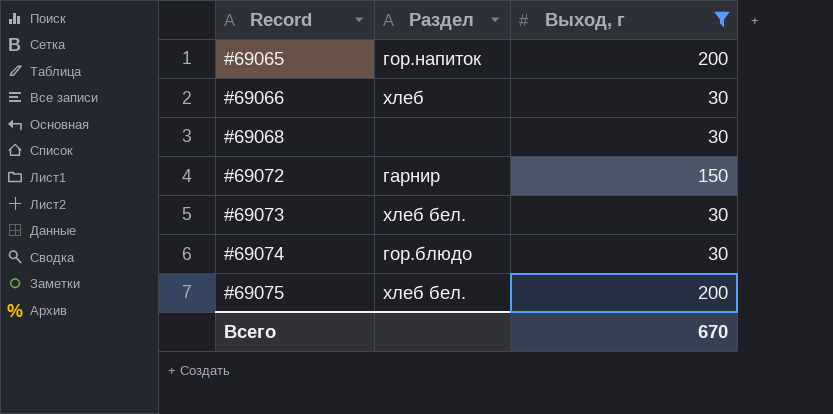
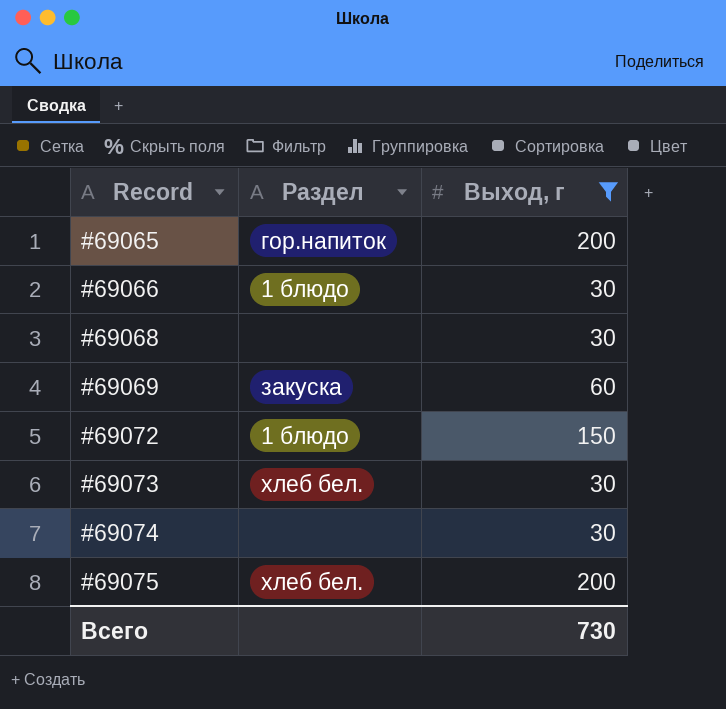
#69066 | Раздел: хлеб -> 1 блюдо
row #69069: none -> закуска | 60
#69072 | Раздел: гарнир -> 1 блюдо
#69074 | Раздел: гор.блюдо -> none
Всего | Выход, г: 670 -> 730

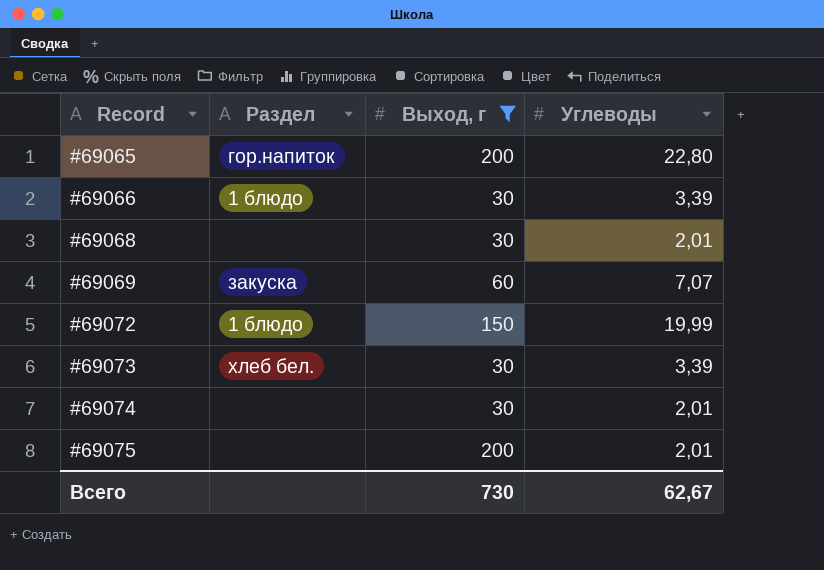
column Углеводы | position: none -> 4
#69075 | Раздел: хлеб бел. -> none

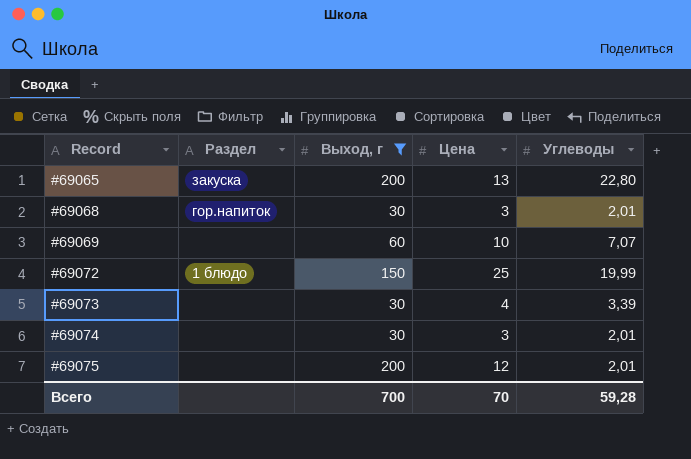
column Цена | position: none -> 4
row #69066: 1 блюдо | 30 | 3,39 -> none
#69065 | Раздел: гор.напиток -> закуска
#69068 | Раздел: none -> гор.напиток
#69069 | Раздел: закуска -> none
#69073 | Раздел: хлеб бел. -> none
Всего | Выход, г: 730 -> 700
Всего | Углеводы: 62,67 -> 59,28

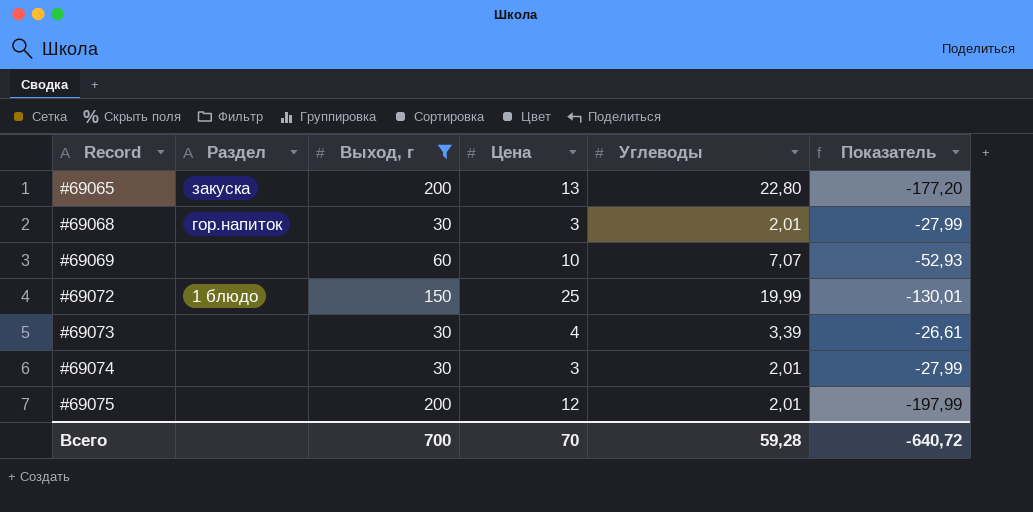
column Показатель | formula: none -> [Углеводы] - [Выход, г]

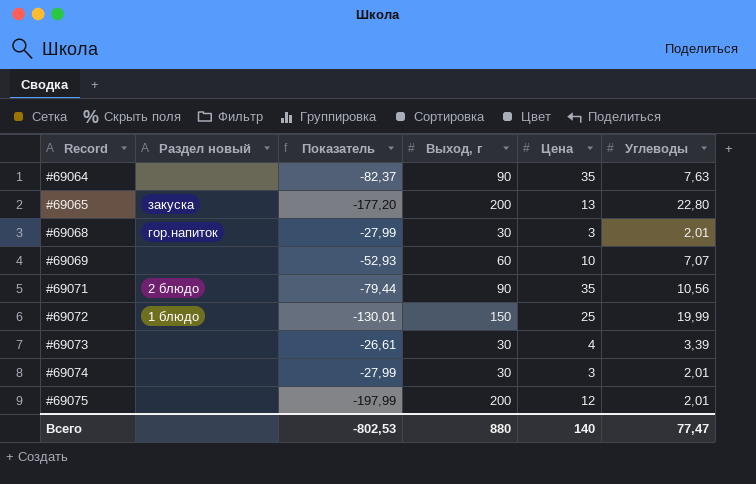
filter: Выход, г != 90 -> none
column name: Раздел -> Раздел новый
column Показатель | position: 6 -> 3
Всего | Показатель: -640,72 -> -802,53
Всего | Выход, г: 700 -> 880
Всего | Цена: 70 -> 140
Всего | Углеводы: 59,28 -> 77,47

